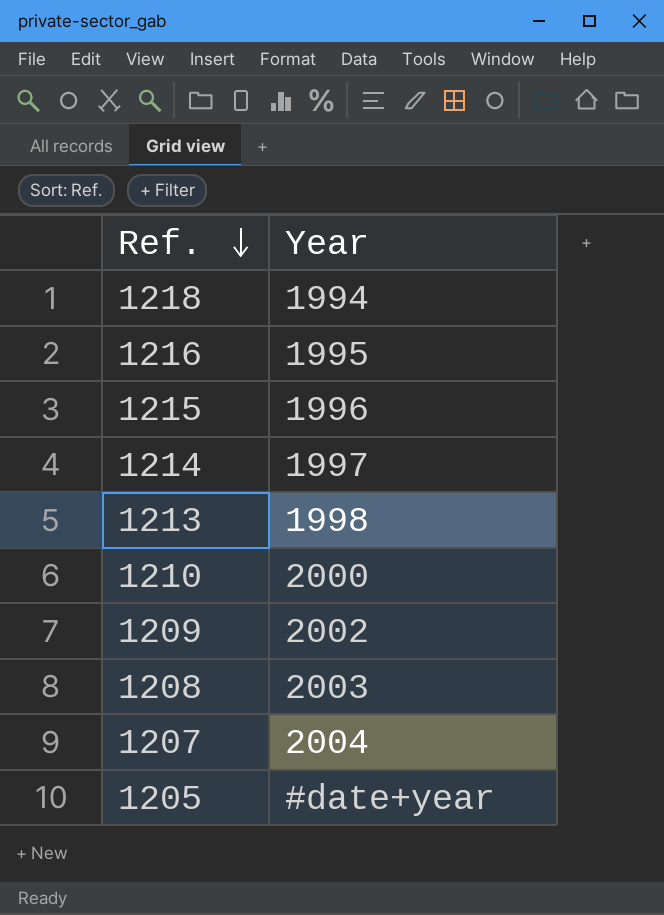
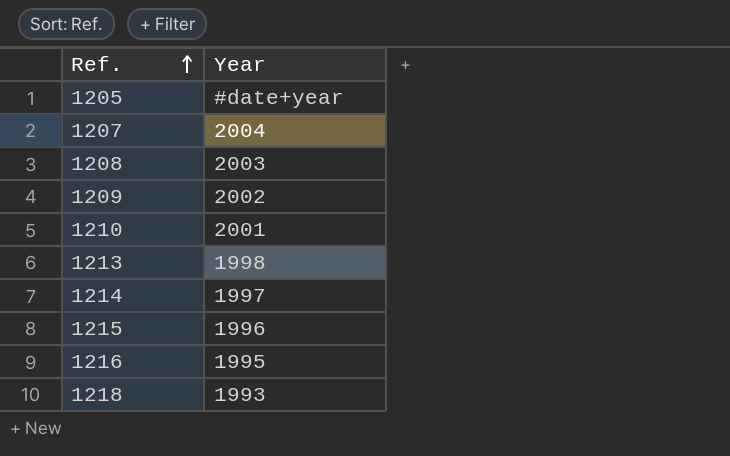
row order: Ref. descending -> Ref. ascending
1210 | Year: 2000 -> 2001
1218 | Year: 1994 -> 1993

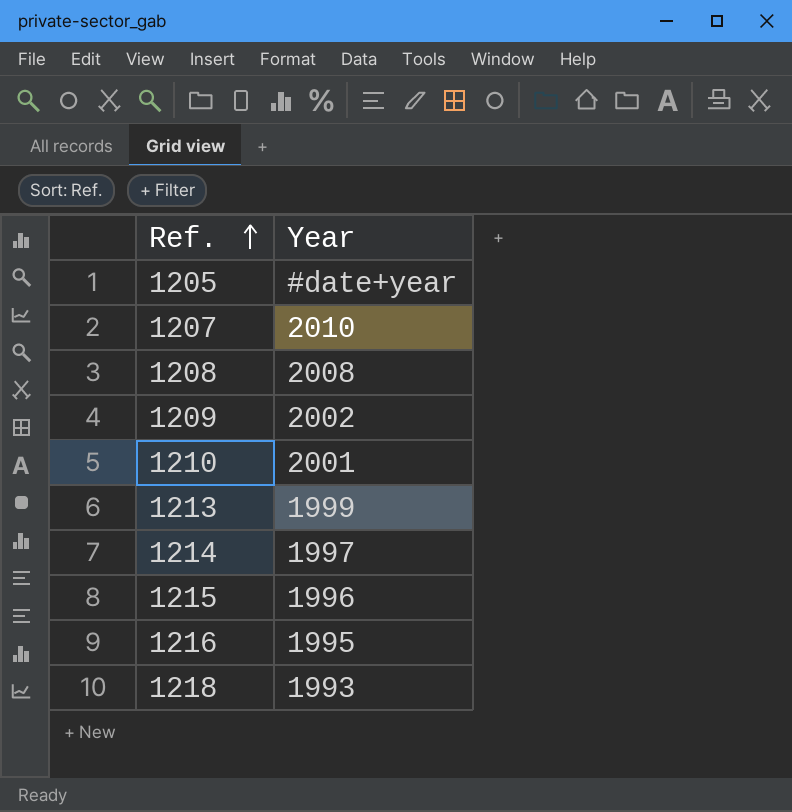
1207 | Year: 2004 -> 2010
1208 | Year: 2003 -> 2008
1213 | Year: 1998 -> 1999

